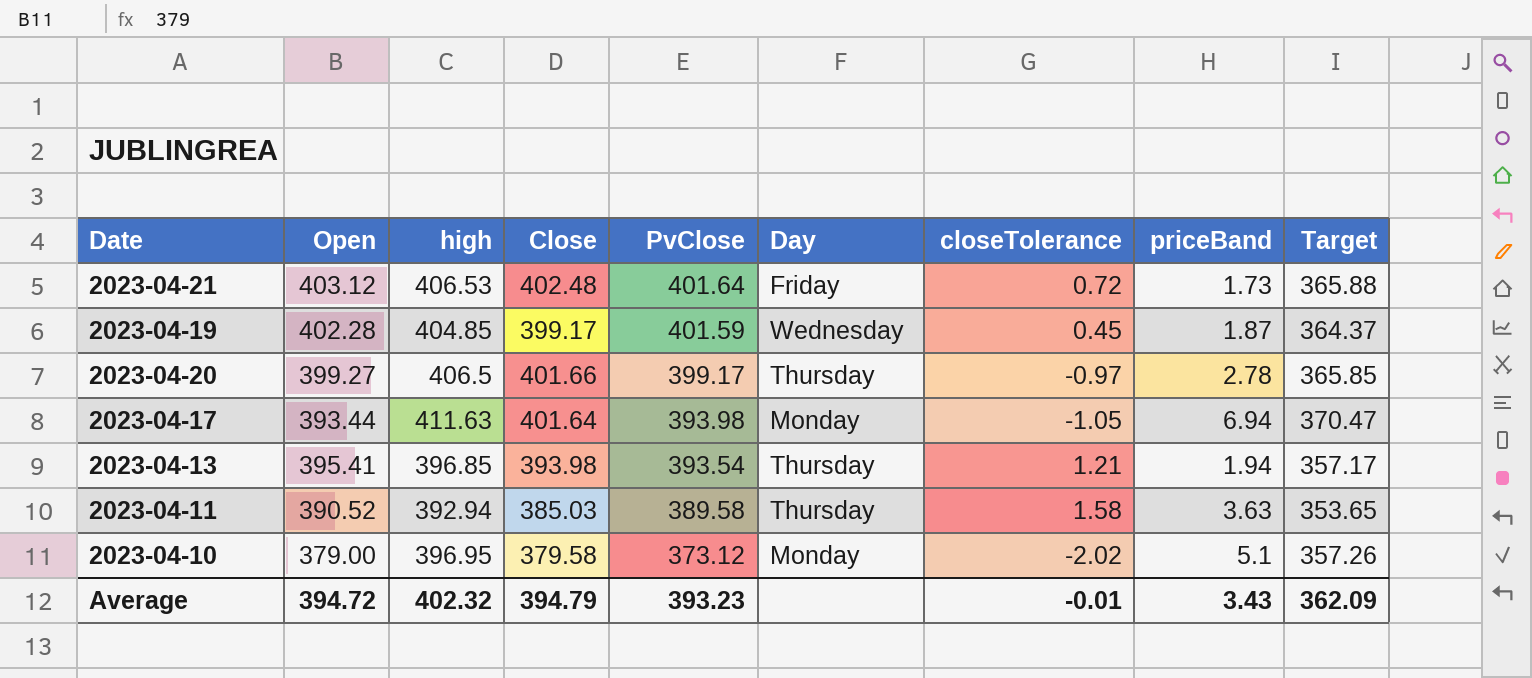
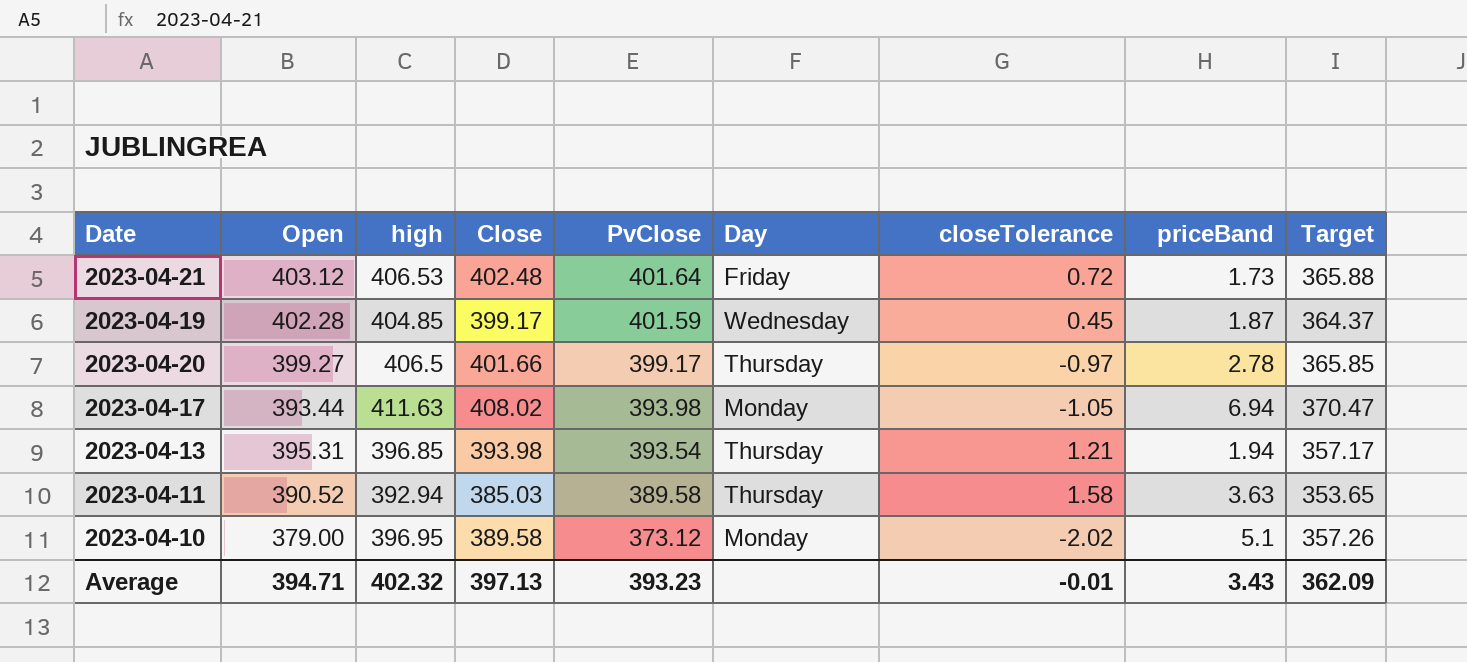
2023-04-17 | Close: 401.64 -> 408.02
2023-04-13 | Open: 395.41 -> 395.31
2023-04-10 | Close: 379.58 -> 389.58
Average | Open: 394.72 -> 394.71
Average | Close: 394.79 -> 397.13

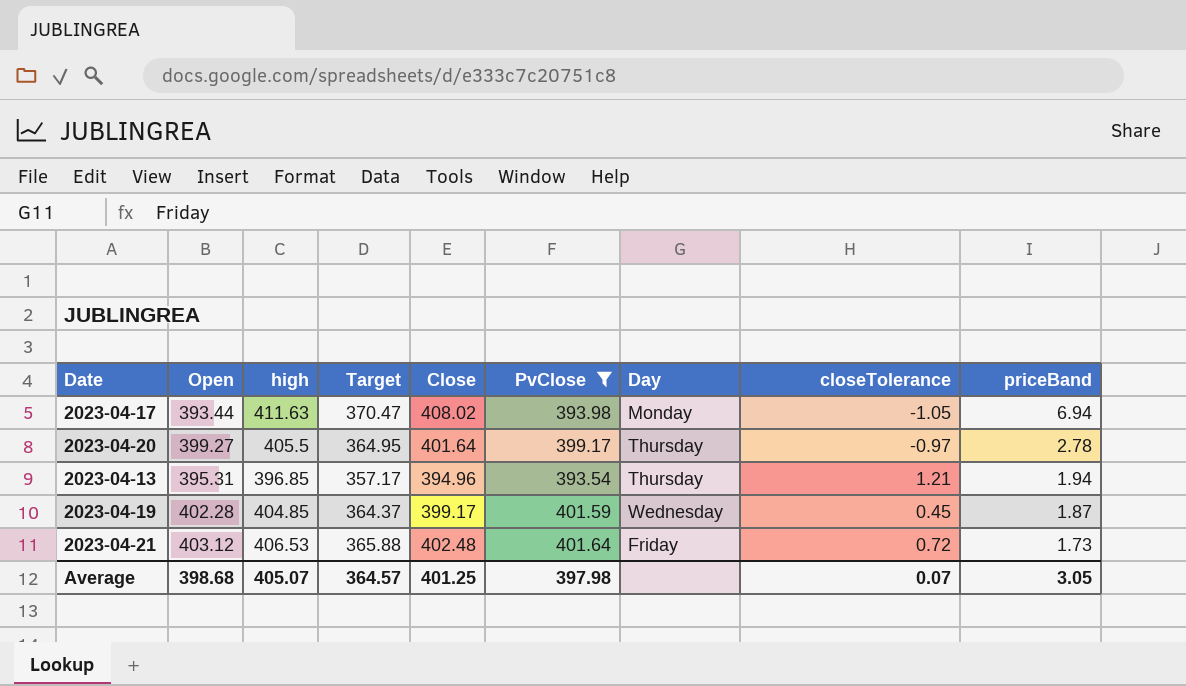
filter: none -> PvClose >= 393.54
row order: PvClose descending -> priceBand descending
column Target | position: 9 -> 4
2023-04-20 | high: 406.5 -> 405.5
2023-04-20 | Target: 365.85 -> 364.95
2023-04-20 | Close: 401.66 -> 401.64
2023-04-13 | Close: 393.98 -> 394.96
Average | Open: 394.71 -> 398.68
Average | high: 402.32 -> 405.07
Average | Target: 362.09 -> 364.57
Average | Close: 397.13 -> 401.25
Average | PvClose: 393.23 -> 397.98
Average | closeTolerance: -0.01 -> 0.07
Average | priceBand: 3.43 -> 3.05

